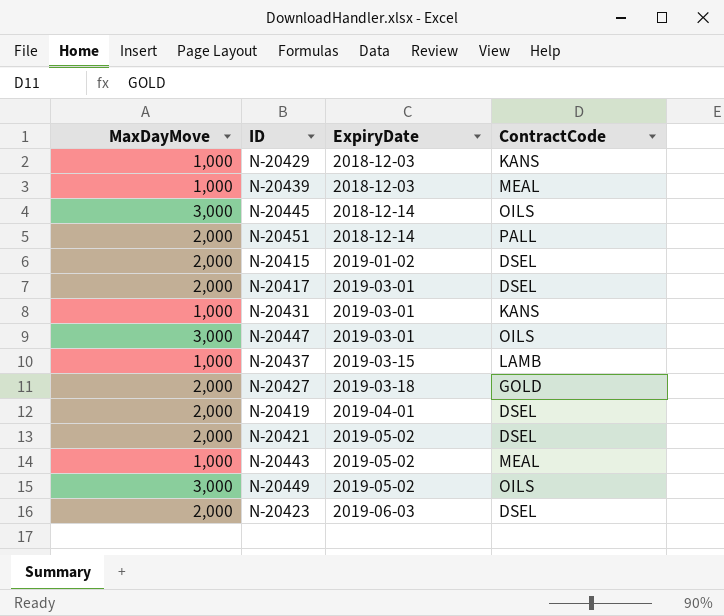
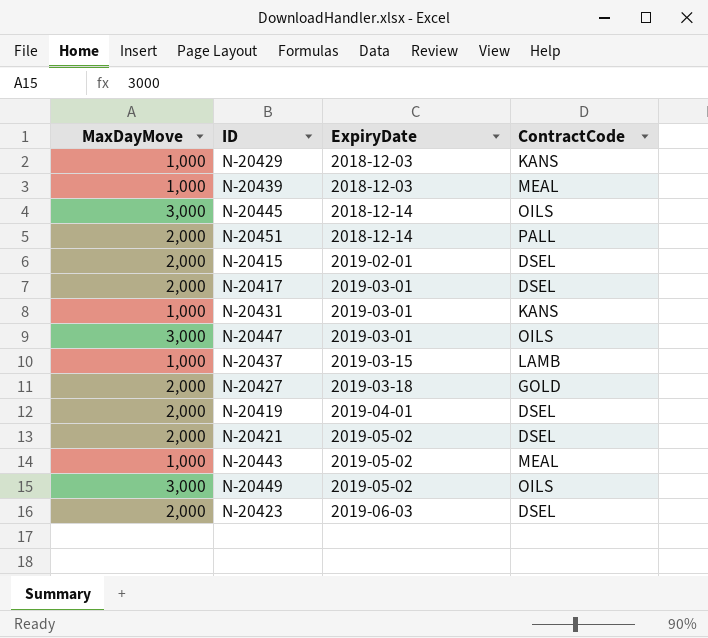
N-20415 | ExpiryDate: 2019-01-02 -> 2019-02-01

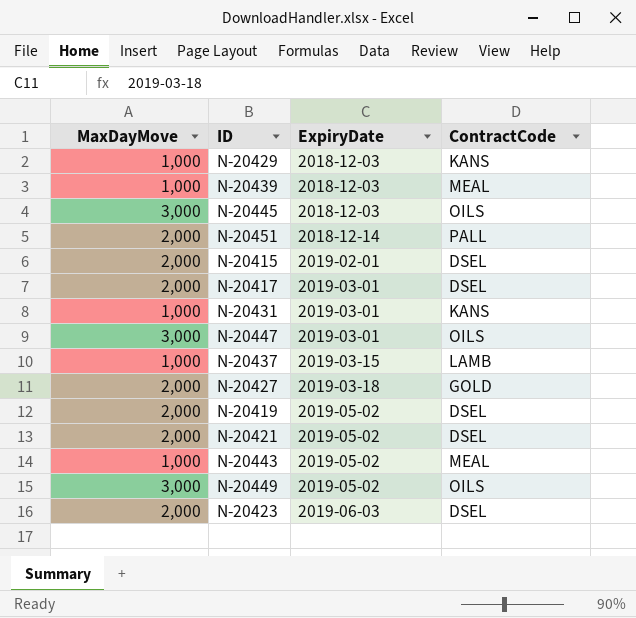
N-20445 | ExpiryDate: 2018-12-14 -> 2018-12-03
N-20419 | ExpiryDate: 2019-04-01 -> 2019-05-02

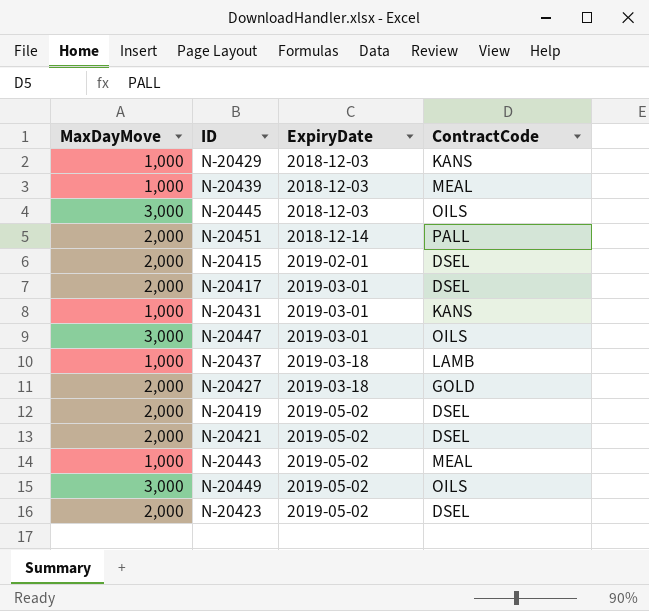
N-20437 | ExpiryDate: 2019-03-15 -> 2019-03-18
N-20423 | ExpiryDate: 2019-06-03 -> 2019-05-02

